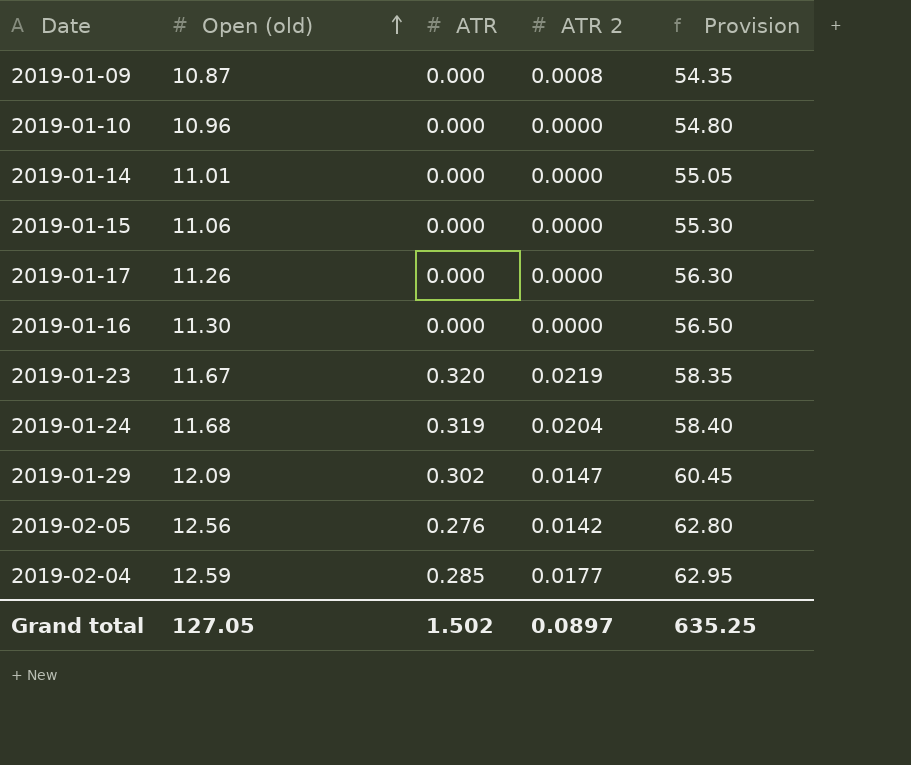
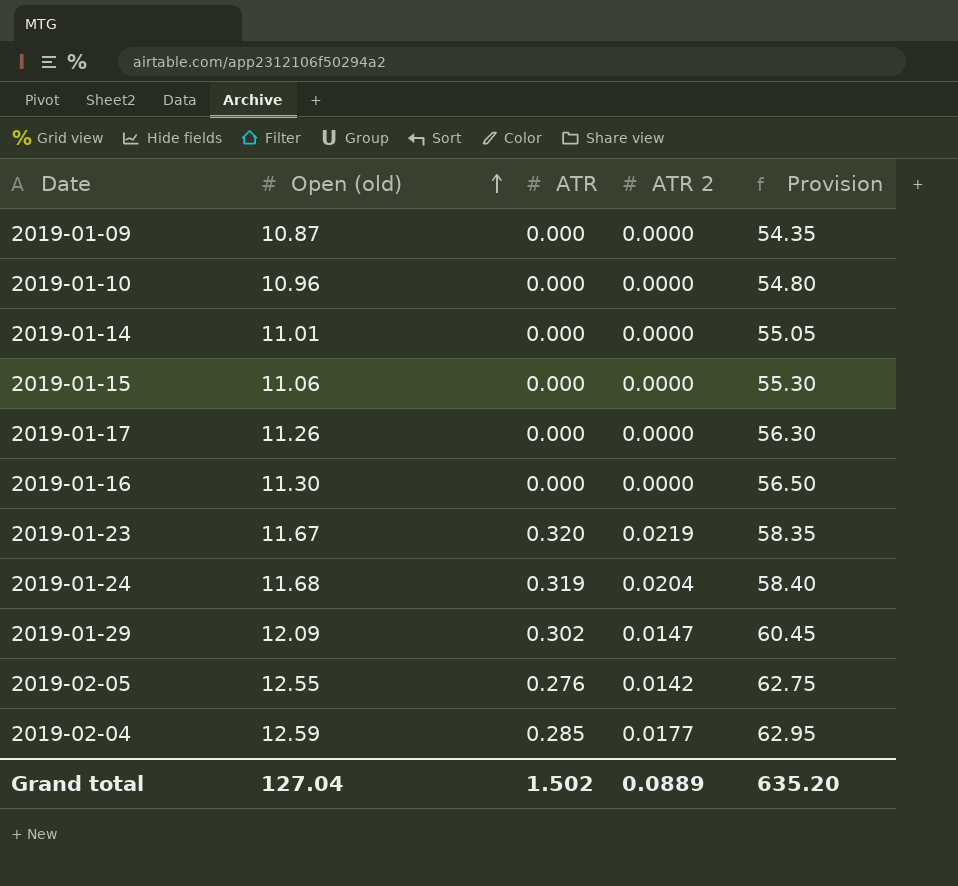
2019-01-09 | ATR 2: 0.0008 -> 0.0000
2019-02-05 | Open (old): 12.56 -> 12.55
2019-02-05 | Provision: 62.80 -> 62.75
Grand total | Open (old): 127.05 -> 127.04
Grand total | ATR 2: 0.0897 -> 0.0889
Grand total | Provision: 635.25 -> 635.20

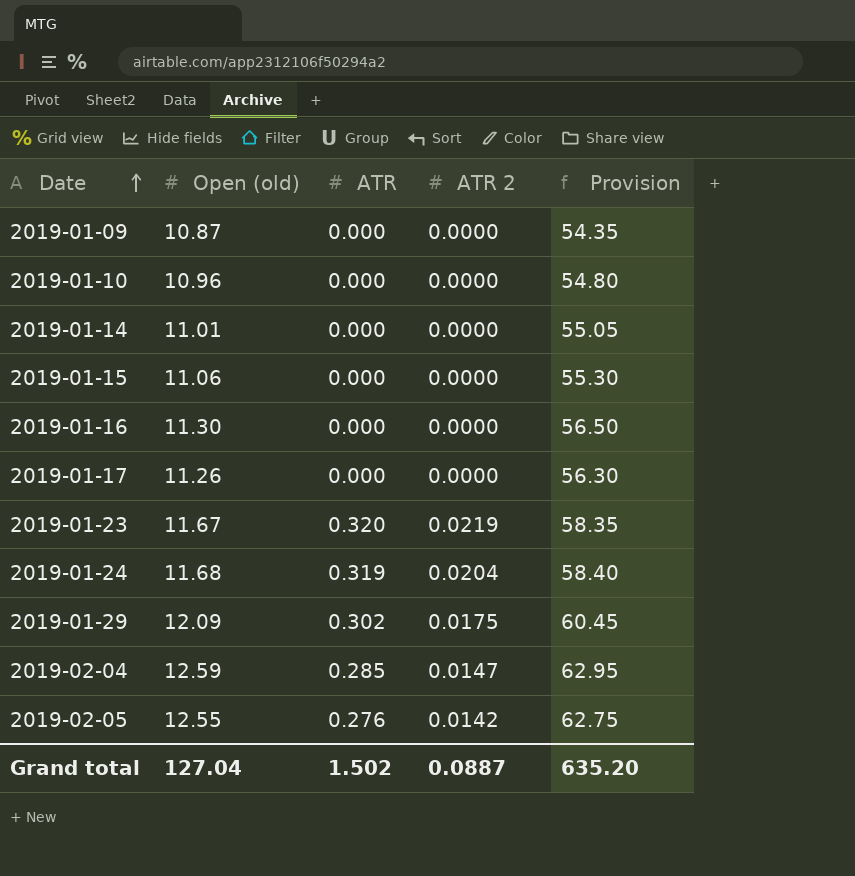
row order: Open (old) ascending -> Date ascending
2019-01-29 | ATR 2: 0.0147 -> 0.0175
2019-02-04 | ATR 2: 0.0177 -> 0.0147
Grand total | ATR 2: 0.0889 -> 0.0887

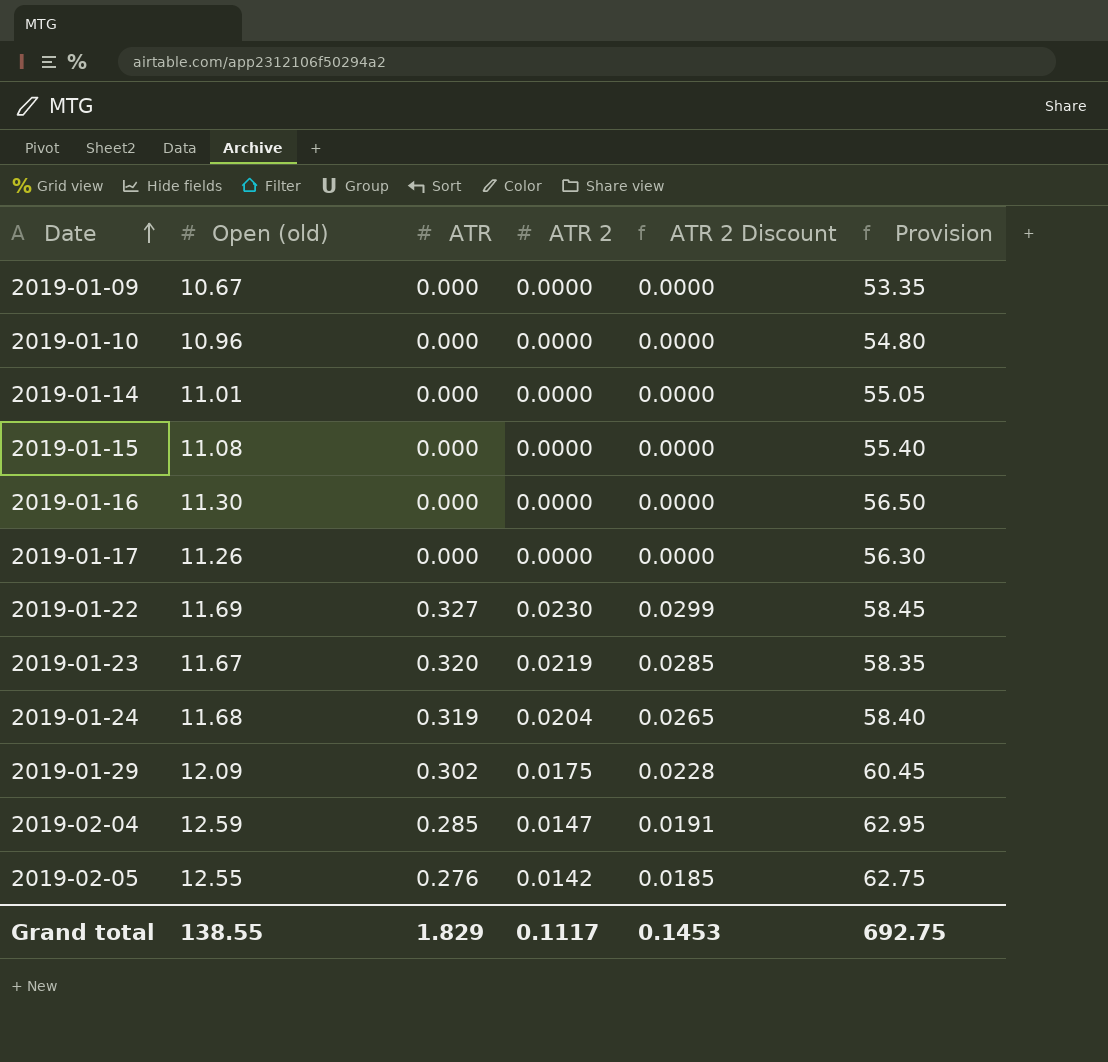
column ATR 2 Discount | formula: none -> [ATR 2] * 1.3
2019-01-09 | Open (old): 10.87 -> 10.67
2019-01-09 | Provision: 54.35 -> 53.35
2019-01-15 | Open (old): 11.06 -> 11.08
2019-01-15 | Provision: 55.30 -> 55.40
row 2019-01-22: none -> 11.69 | 0.327 | 0.0230 | 0.0299 | 58.45
Grand total | Open (old): 127.04 -> 138.55
Grand total | ATR: 1.502 -> 1.829
Grand total | ATR 2: 0.0887 -> 0.1117
Grand total | Provision: 635.20 -> 692.75

